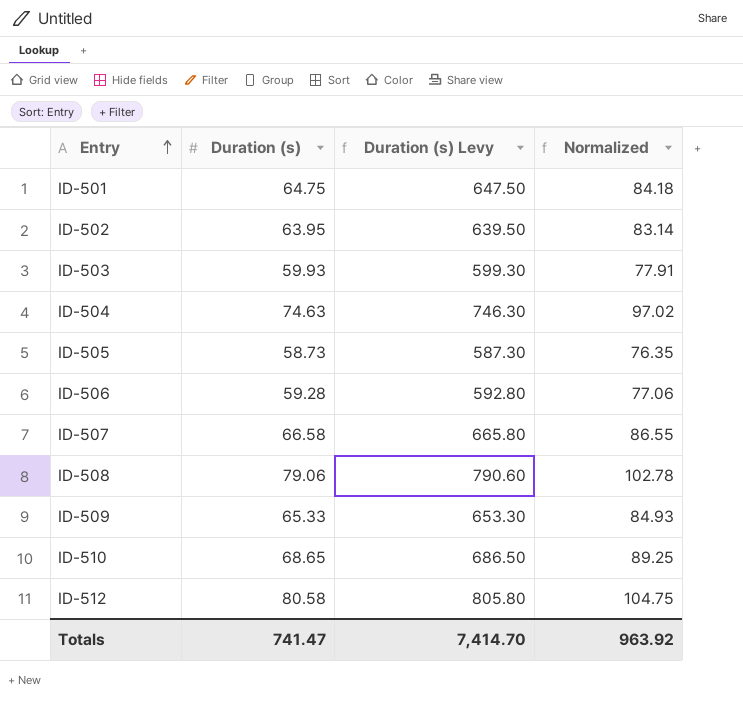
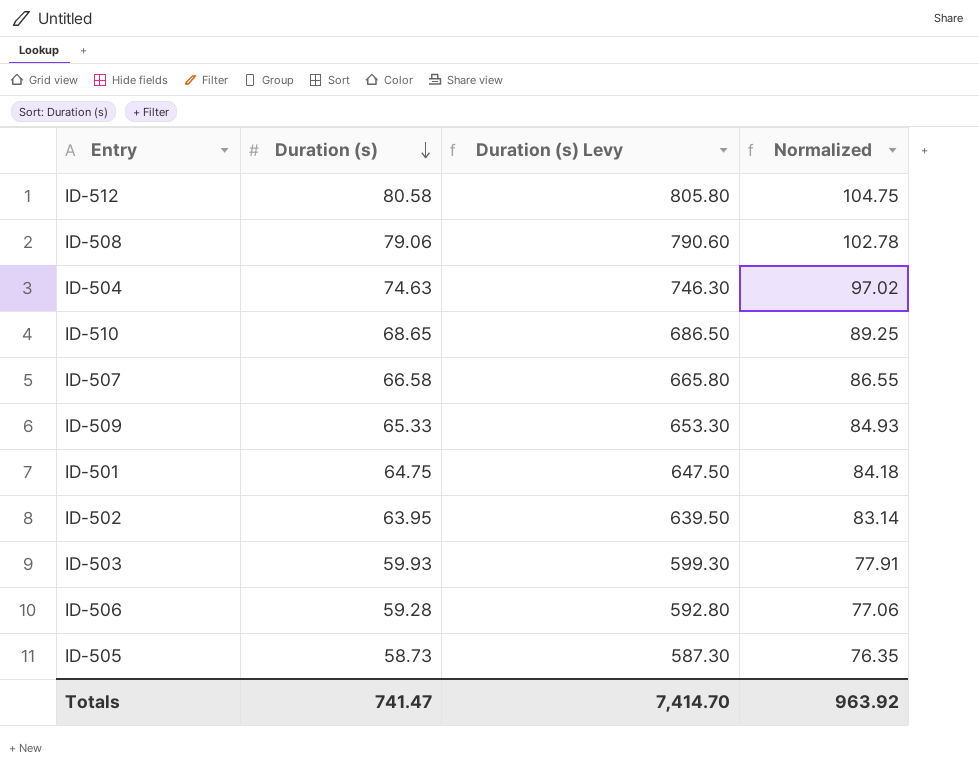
row order: Entry ascending -> Duration (s) descending

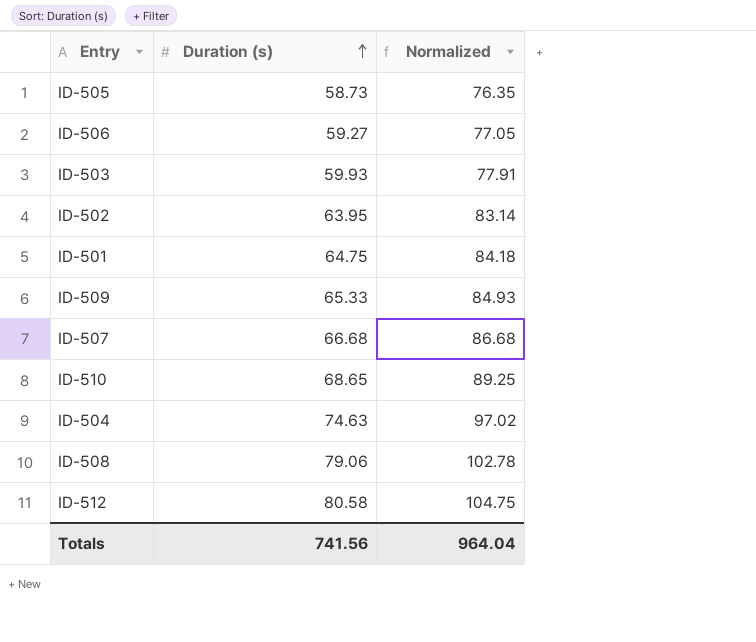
row order: Duration (s) descending -> Duration (s) ascending
column Duration (s) Levy | formula: [Duration (s)] * 10 -> none
ID-506 | Duration (s): 59.28 -> 59.27
ID-506 | Normalized: 77.06 -> 77.05
ID-507 | Duration (s): 66.58 -> 66.68
ID-507 | Normalized: 86.55 -> 86.68
Totals | Duration (s): 741.47 -> 741.56
Totals | Normalized: 963.92 -> 964.04

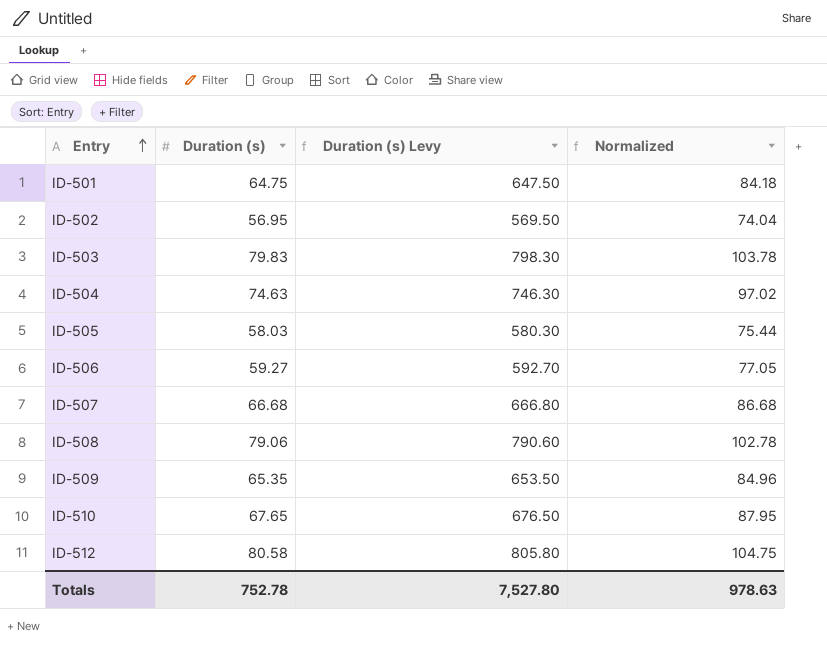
row order: Duration (s) ascending -> Entry ascending
column Duration (s) Levy | formula: none -> [Duration (s)] * 10
ID-502 | Duration (s): 63.95 -> 56.95
ID-502 | Normalized: 83.14 -> 74.04
ID-503 | Duration (s): 59.93 -> 79.83
ID-503 | Normalized: 77.91 -> 103.78
ID-505 | Duration (s): 58.73 -> 58.03
ID-505 | Normalized: 76.35 -> 75.44
ID-509 | Duration (s): 65.33 -> 65.35
ID-509 | Normalized: 84.93 -> 84.96
ID-510 | Duration (s): 68.65 -> 67.65
ID-510 | Normalized: 89.25 -> 87.95
Totals | Duration (s): 741.56 -> 752.78
Totals | Normalized: 964.04 -> 978.63

